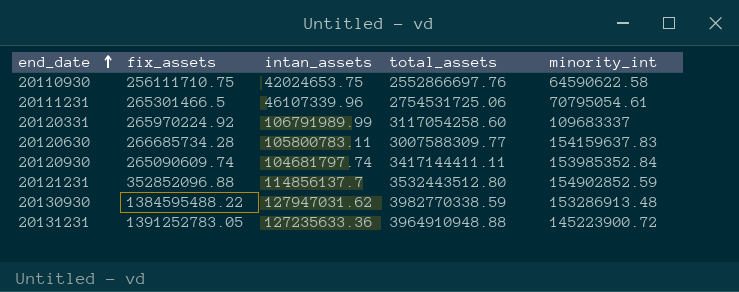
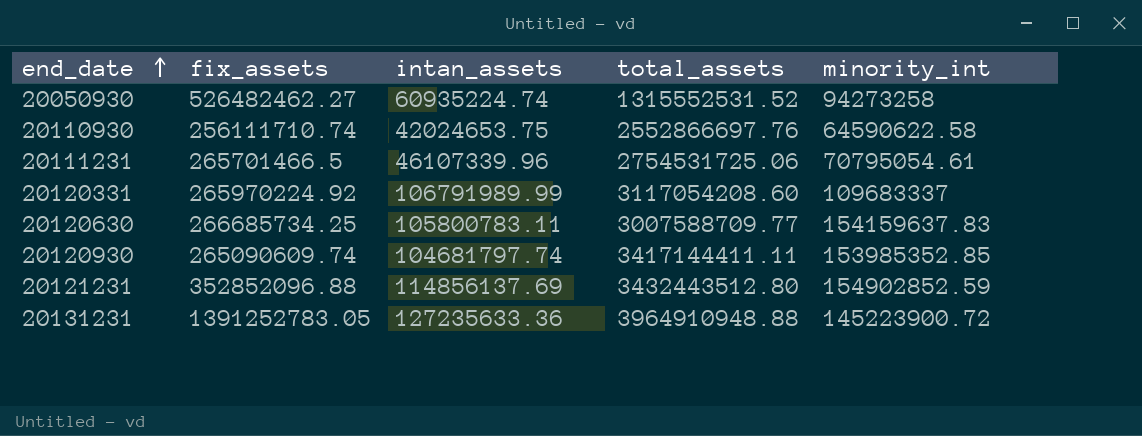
row 20130930: 1384595488.22 | 127947031.62 | 3982770338.59 | 153286913.48 -> none
row 20050930: none -> 526482462.27 | 60935224.74 | 1315552531.52 | 94273258
20110930 | fix_assets: 256111710.75 -> 256111710.74
20111231 | fix_assets: 265301466.5 -> 265701466.5
20120331 | total_assets: 3117054258.60 -> 3117054208.60
20120630 | fix_assets: 266685734.28 -> 266685734.25
20120630 | total_assets: 3007588309.77 -> 3007588709.77
20120930 | minority_int: 153985352.84 -> 153985352.85
20121231 | intan_assets: 114856137.7 -> 114856137.69
20121231 | total_assets: 3532443512.80 -> 3432443512.80

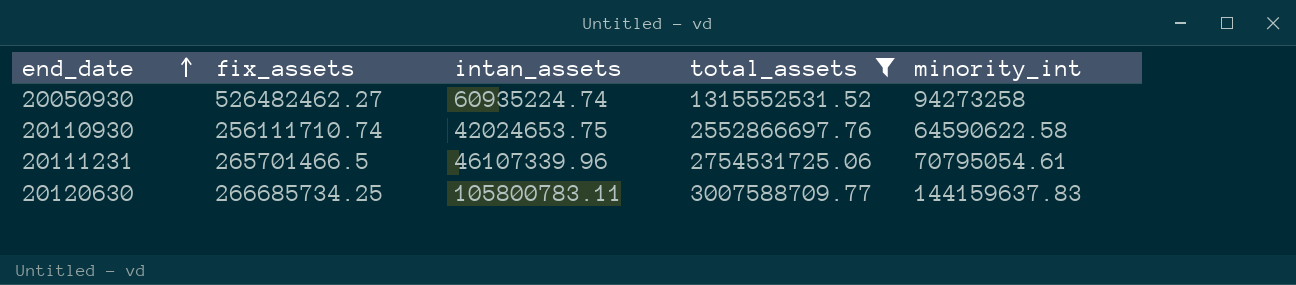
filter: none -> total_assets <= 3007588709.77
20120630 | minority_int: 154159637.83 -> 144159637.83

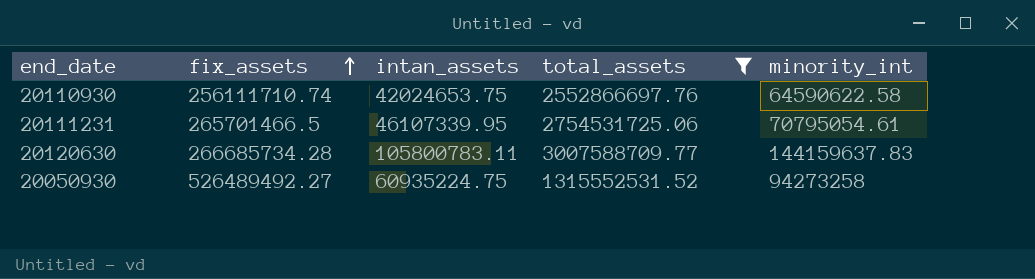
row order: end_date ascending -> fix_assets ascending
20111231 | intan_assets: 46107339.96 -> 46107339.95
20120630 | fix_assets: 266685734.25 -> 266685734.28
20050930 | fix_assets: 526482462.27 -> 526489492.27
20050930 | intan_assets: 60935224.74 -> 60935224.75

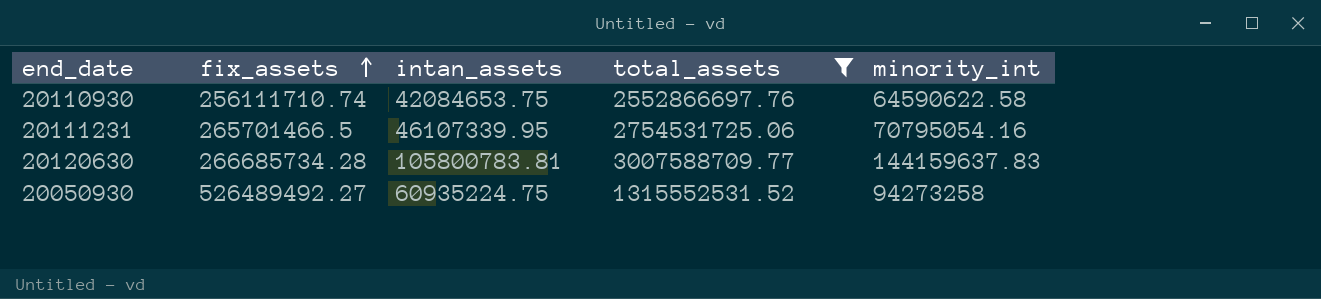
20110930 | intan_assets: 42024653.75 -> 42084653.75
20111231 | minority_int: 70795054.61 -> 70795054.16
20120630 | intan_assets: 105800783.11 -> 105800783.81

